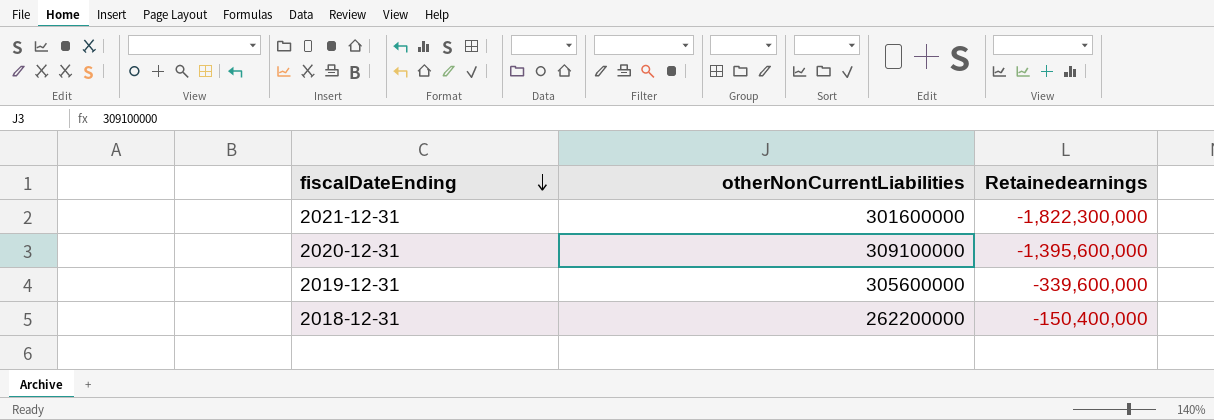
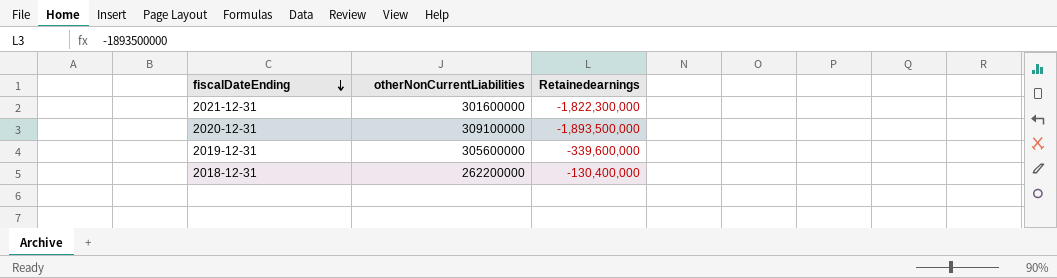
2020-12-31 | Retainedearnings: -1,395,600,000 -> -1,893,500,000
2018-12-31 | Retainedearnings: -150,400,000 -> -130,400,000

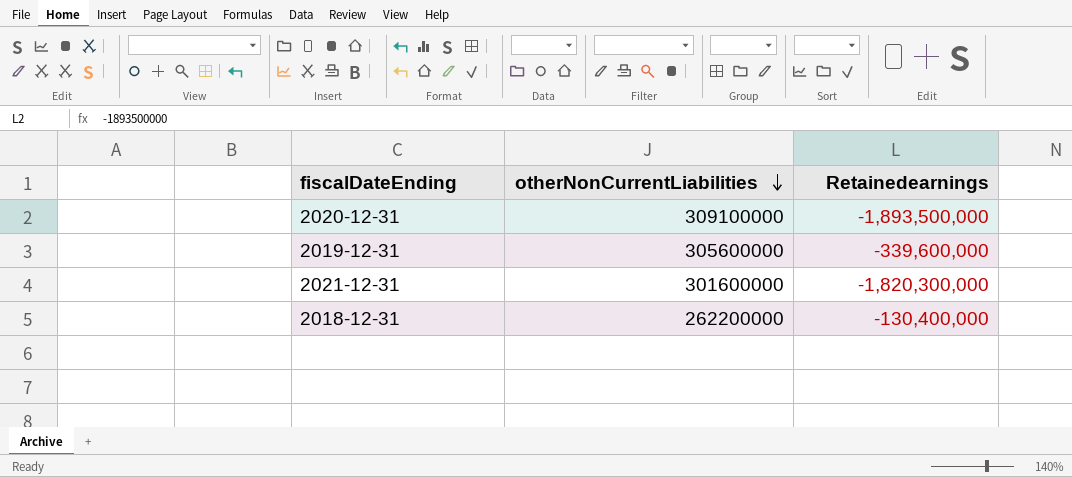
row order: fiscalDateEnding descending -> otherNonCurrentLiabilities descending
2021-12-31 | Retainedearnings: -1,822,300,000 -> -1,820,300,000

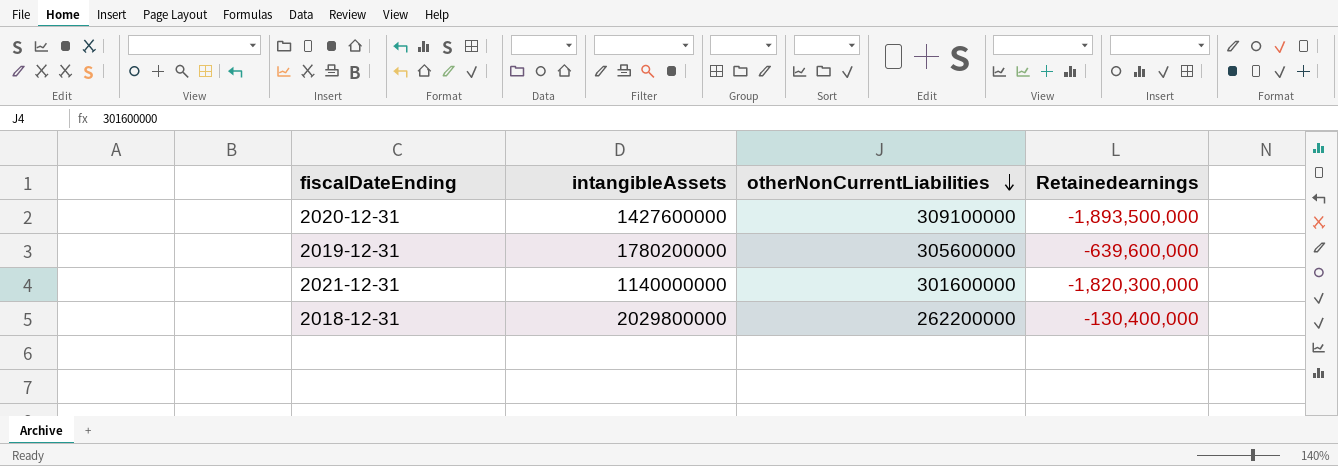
column intangibleAssets | position: none -> 2
2019-12-31 | Retainedearnings: -339,600,000 -> -639,600,000

